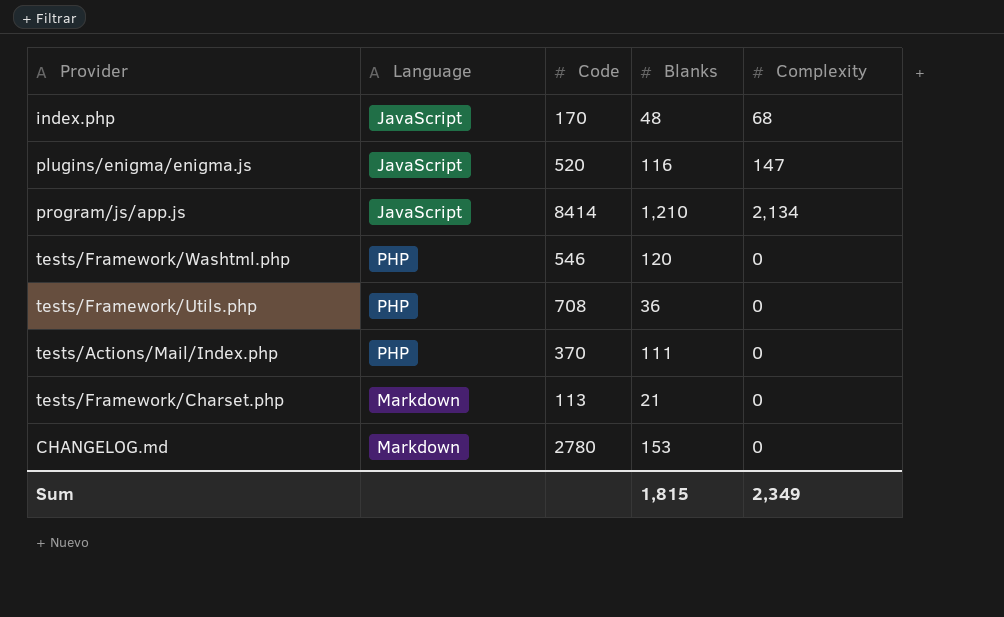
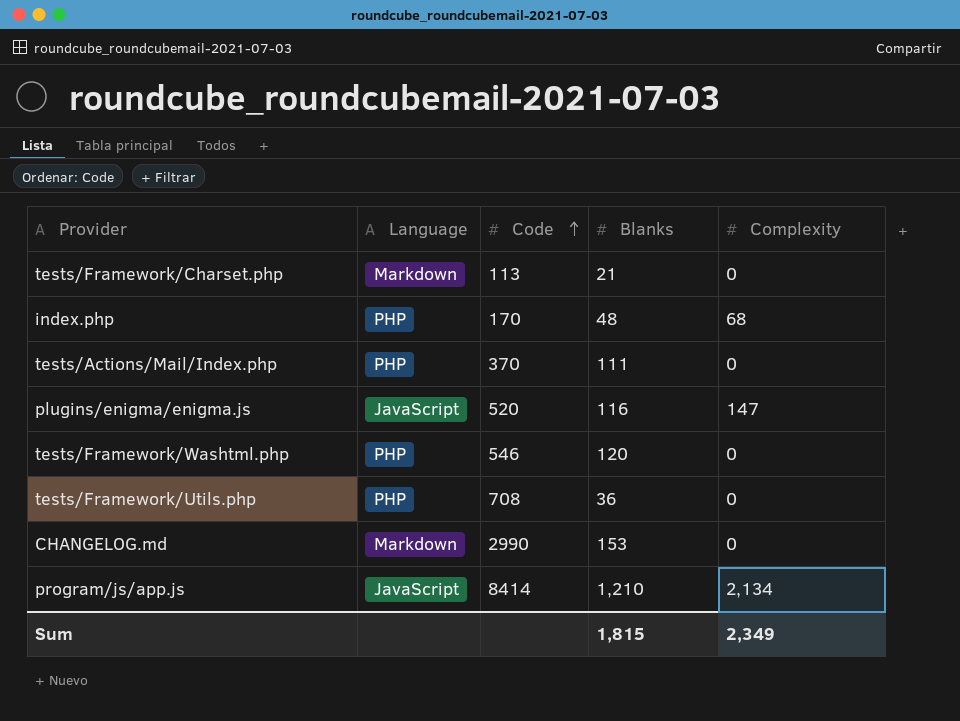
row order: none -> Code ascending
index.php | Language: JavaScript -> PHP
CHANGELOG.md | Code: 2780 -> 2990

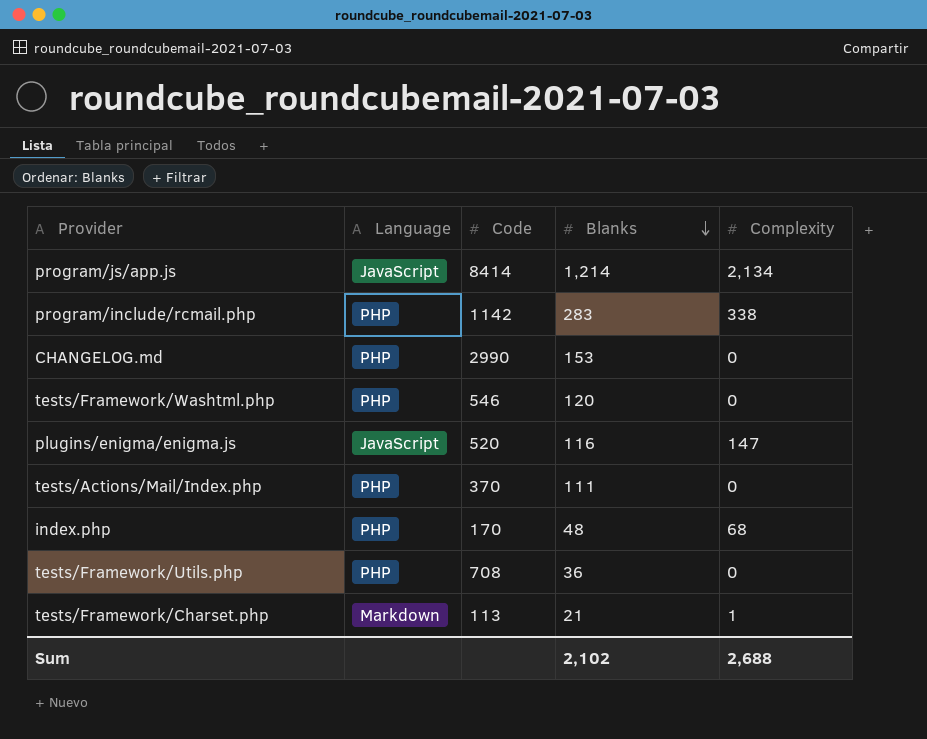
row order: Code ascending -> Blanks descending
program/js/app.js | Blanks: 1,210 -> 1,214
row program/include/rcmail.php: none -> PHP | 1142 | 283 | 338
CHANGELOG.md | Language: Markdown -> PHP
tests/Framework/Charset.php | Complexity: 0 -> 1
Sum | Blanks: 1,815 -> 2,102
Sum | Complexity: 2,349 -> 2,688

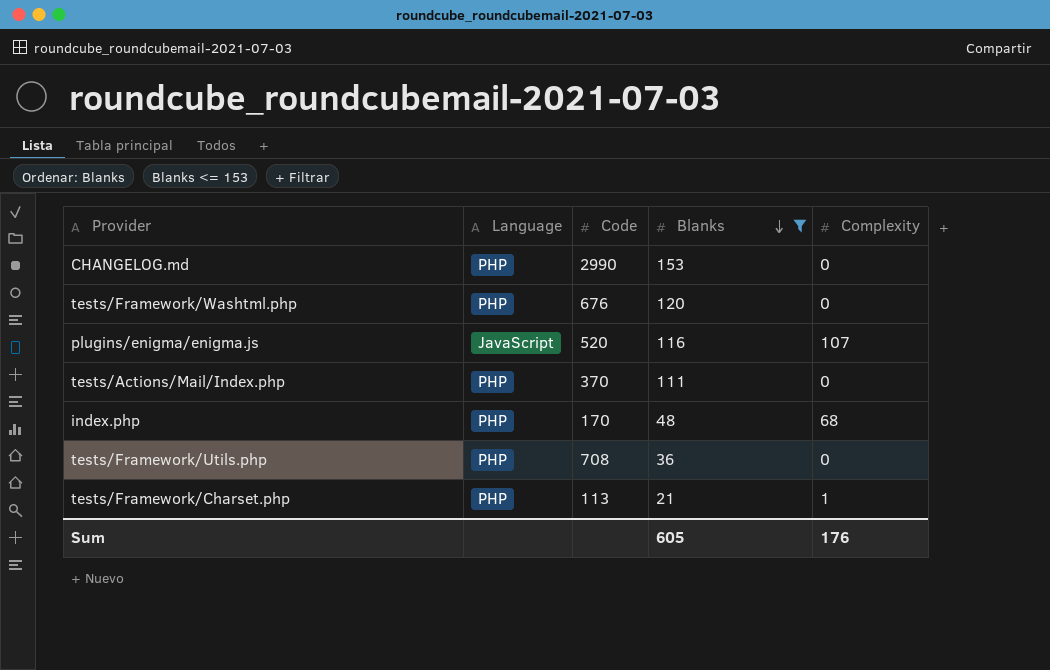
filter: none -> Blanks <= 153
tests/Framework/Washtml.php | Code: 546 -> 676
plugins/enigma/enigma.js | Complexity: 147 -> 107
tests/Framework/Charset.php | Language: Markdown -> PHP
Sum | Blanks: 2,102 -> 605
Sum | Complexity: 2,688 -> 176

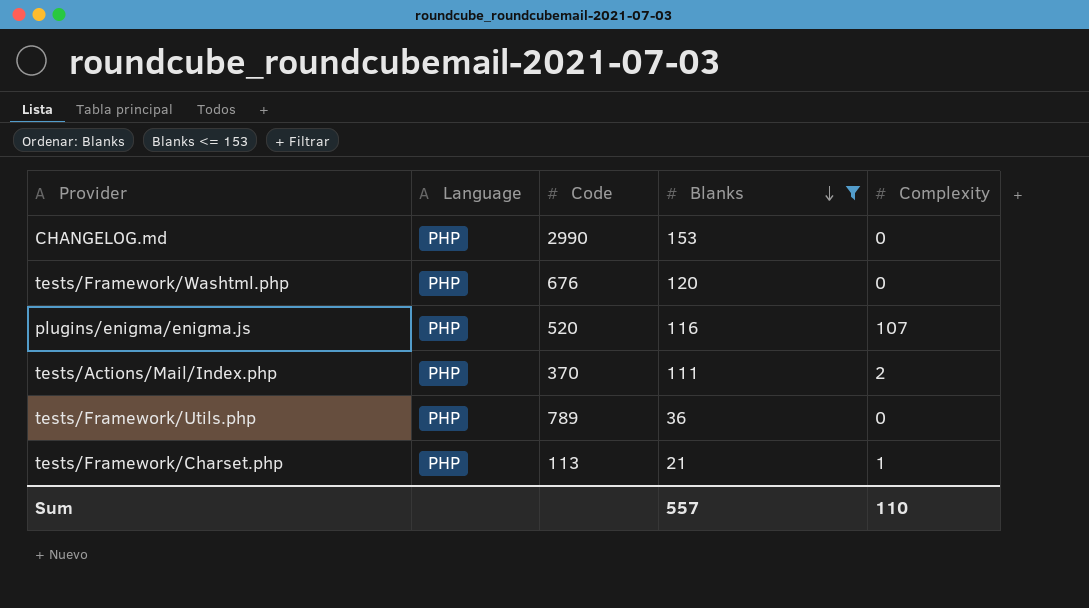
row index.php: PHP | 170 | 48 | 68 -> none
plugins/enigma/enigma.js | Language: JavaScript -> PHP
tests/Actions/Mail/Index.php | Complexity: 0 -> 2
tests/Framework/Utils.php | Code: 708 -> 789
Sum | Blanks: 605 -> 557
Sum | Complexity: 176 -> 110

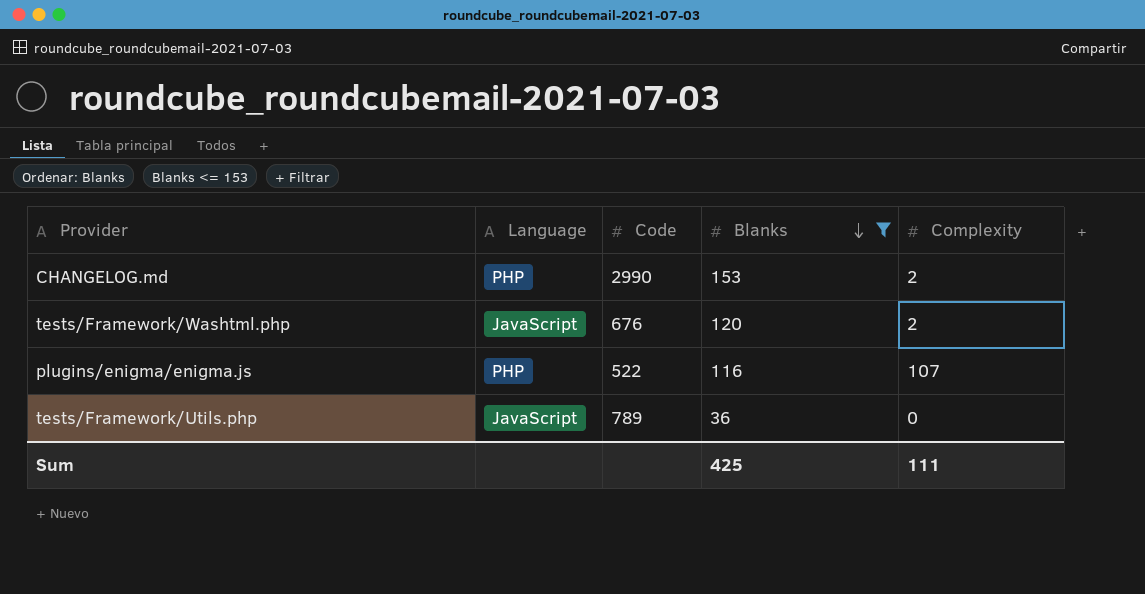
row tests/Actions/Mail/Index.php: PHP | 370 | 111 | 2 -> none
row tests/Framework/Charset.php: PHP | 113 | 21 | 1 -> none
CHANGELOG.md | Complexity: 0 -> 2
tests/Framework/Washtml.php | Language: PHP -> JavaScript
tests/Framework/Washtml.php | Complexity: 0 -> 2
plugins/enigma/enigma.js | Code: 520 -> 522
tests/Framework/Utils.php | Language: PHP -> JavaScript
Sum | Blanks: 557 -> 425
Sum | Complexity: 110 -> 111

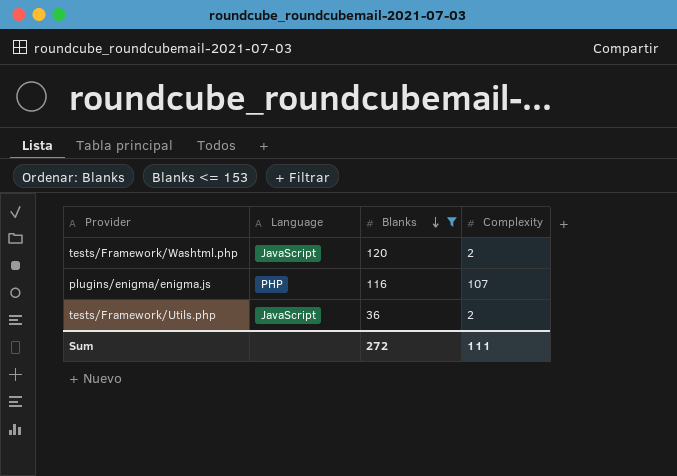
column Code | position: 3 -> none
row CHANGELOG.md: PHP | 2990 | 153 | 2 -> none
tests/Framework/Utils.php | Complexity: 0 -> 2
Sum | Blanks: 425 -> 272

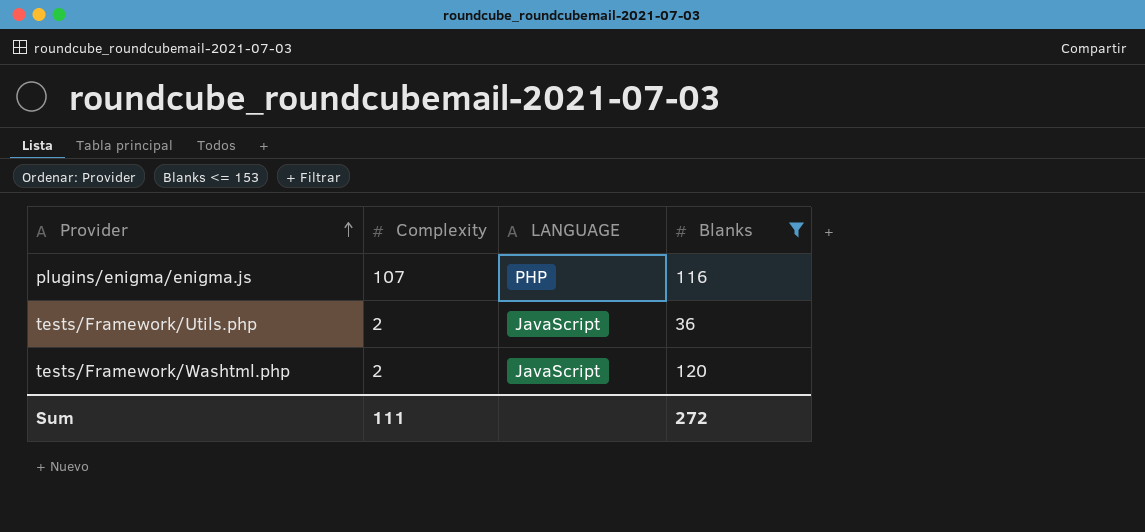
row order: Blanks descending -> Provider ascending
column Complexity | position: 4 -> 2
column name: Language -> LANGUAGE

